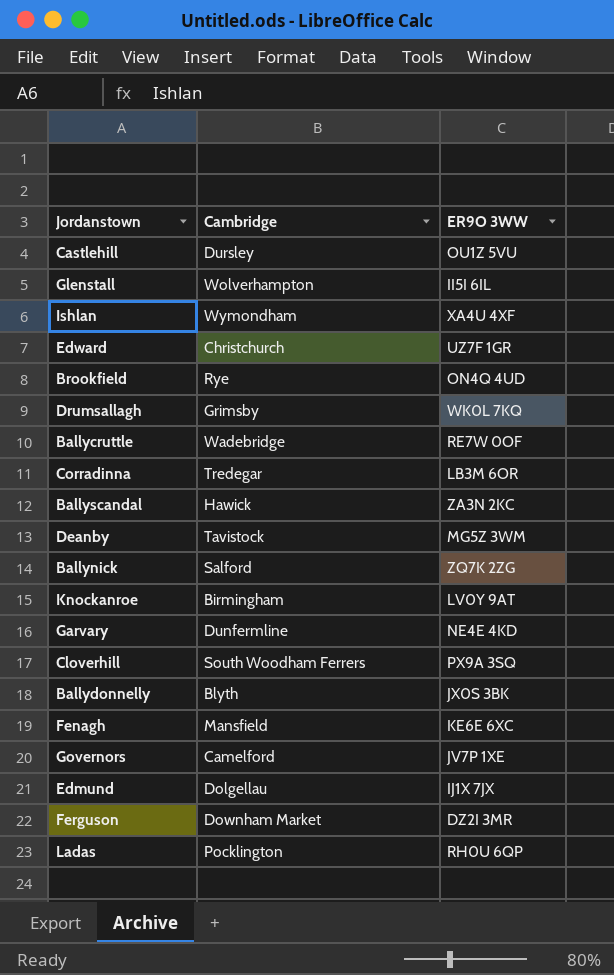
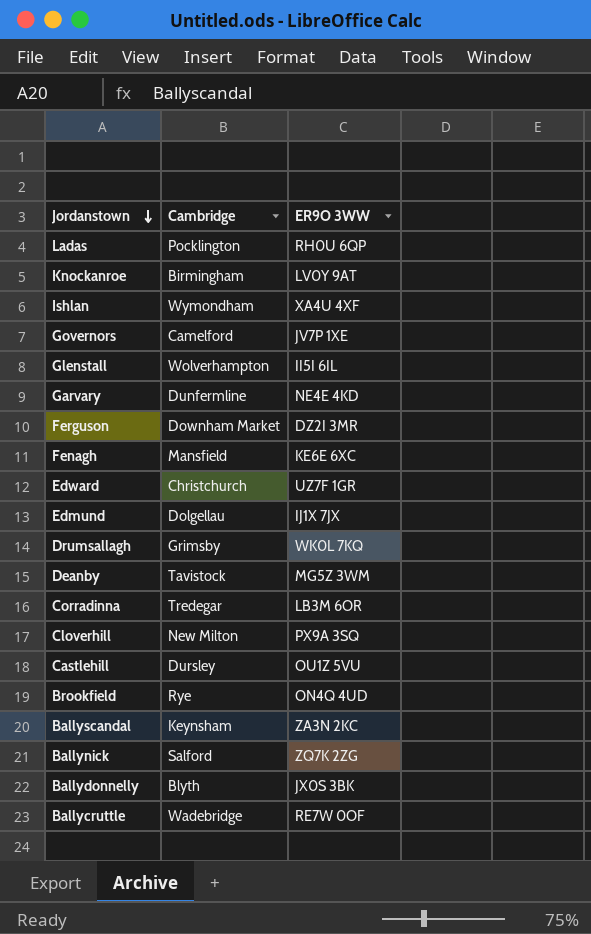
row order: none -> Jordanstown descending
Cloverhill | Cambridge: South Woodham Ferrers -> New Milton
Ballyscandal | Cambridge: Hawick -> Keynsham

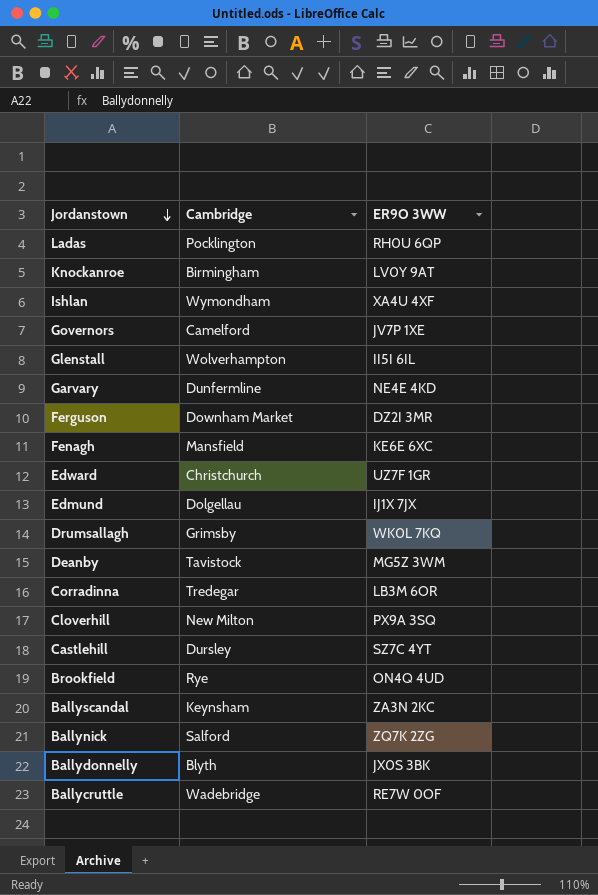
Castlehill | ER9O 3WW: OU1Z 5VU -> SZ7C 4YT

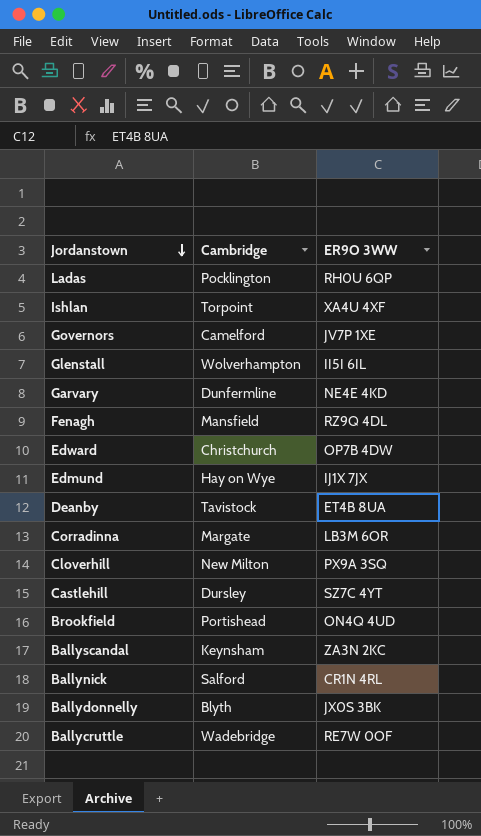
row Knockanroe: Birmingham | LV0Y 9AT -> none
row Ferguson: Downham Market | DZ2I 3MR -> none
row Drumsallagh: Grimsby | WK0L 7KQ -> none
Ishlan | Cambridge: Wymondham -> Torpoint
Fenagh | ER9O 3WW: KE6E 6XC -> RZ9Q 4DL
Edward | ER9O 3WW: UZ7F 1GR -> OP7B 4DW
Edmund | Cambridge: Dolgellau -> Hay on Wye
Deanby | ER9O 3WW: MG5Z 3WM -> ET4B 8UA
Corradinna | Cambridge: Tredegar -> Margate
Brookfield | Cambridge: Rye -> Portishead
Ballynick | ER9O 3WW: ZQ7K 2ZG -> CR1N 4RL

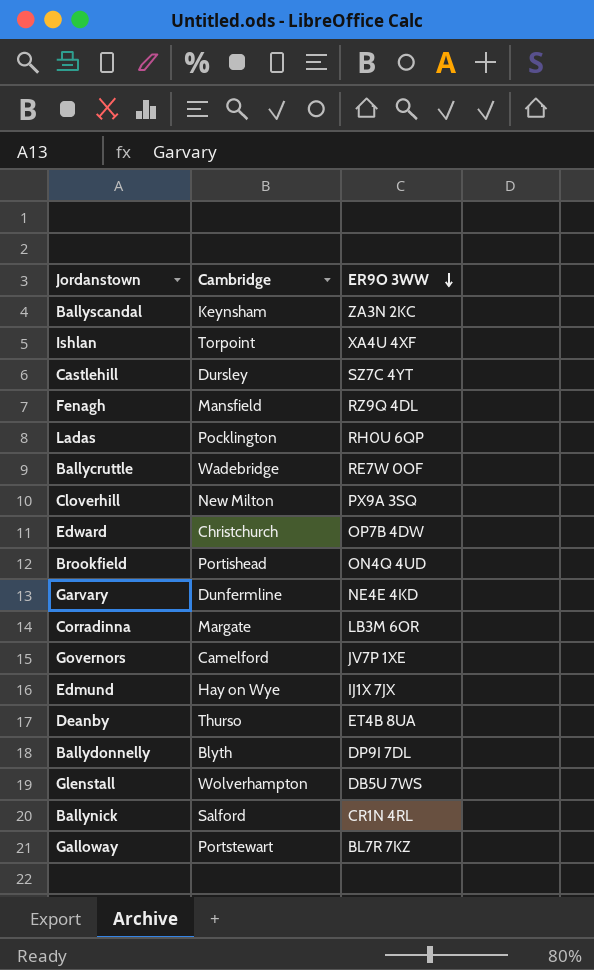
row order: Jordanstown descending -> ER9O 3WW descending
Deanby | Cambridge: Tavistock -> Thurso
Ballydonnelly | ER9O 3WW: JX0S 3BK -> DP9I 7DL
Glenstall | ER9O 3WW: II5I 6IL -> DB5U 7WS
row Galloway: none -> Portstewart | BL7R 7KZ

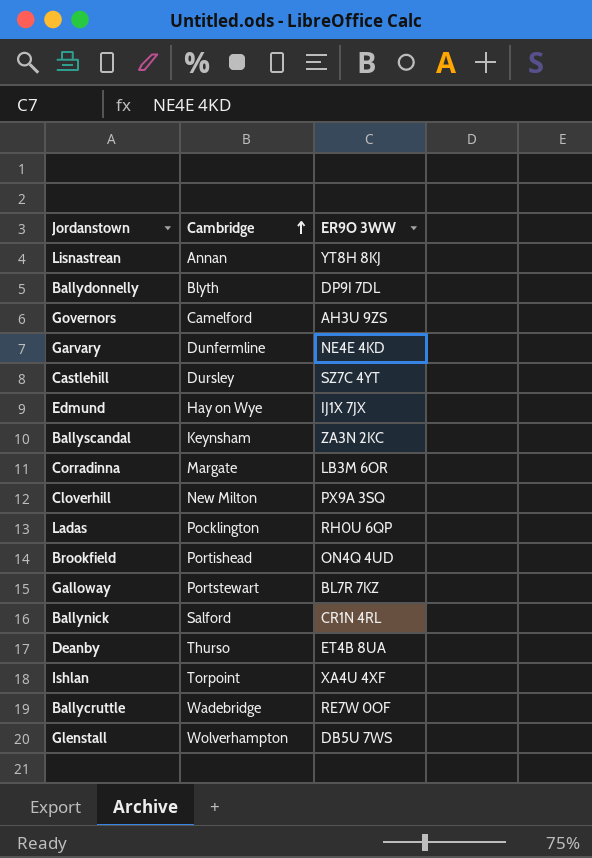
row order: ER9O 3WW descending -> Cambridge ascending
row Fenagh: Mansfield | RZ9Q 4DL -> none
row Edward: Christchurch | OP7B 4DW -> none
row Lisnastrean: none -> Annan | YT8H 8KJ
Governors | ER9O 3WW: JV7P 1XE -> AH3U 9ZS

